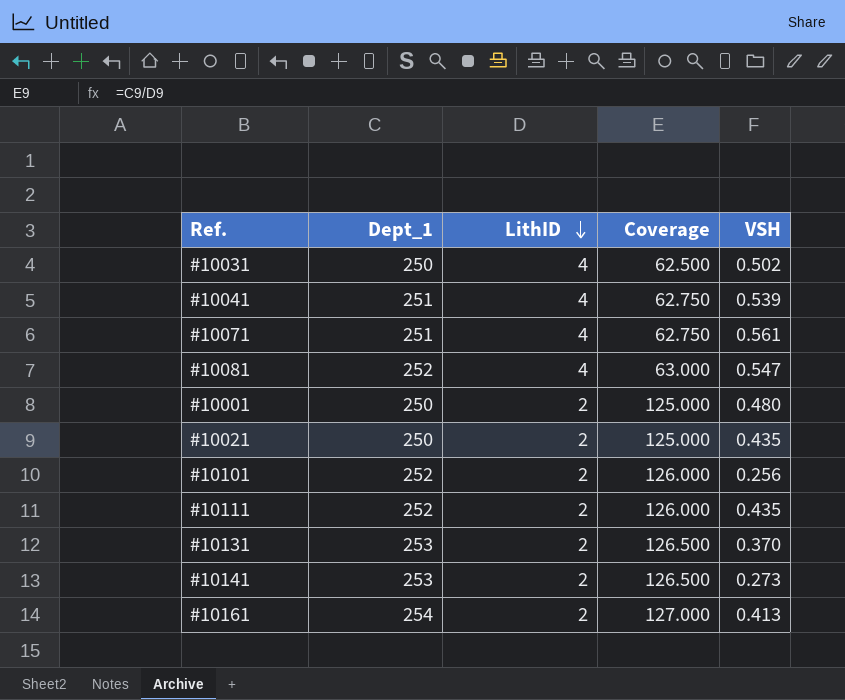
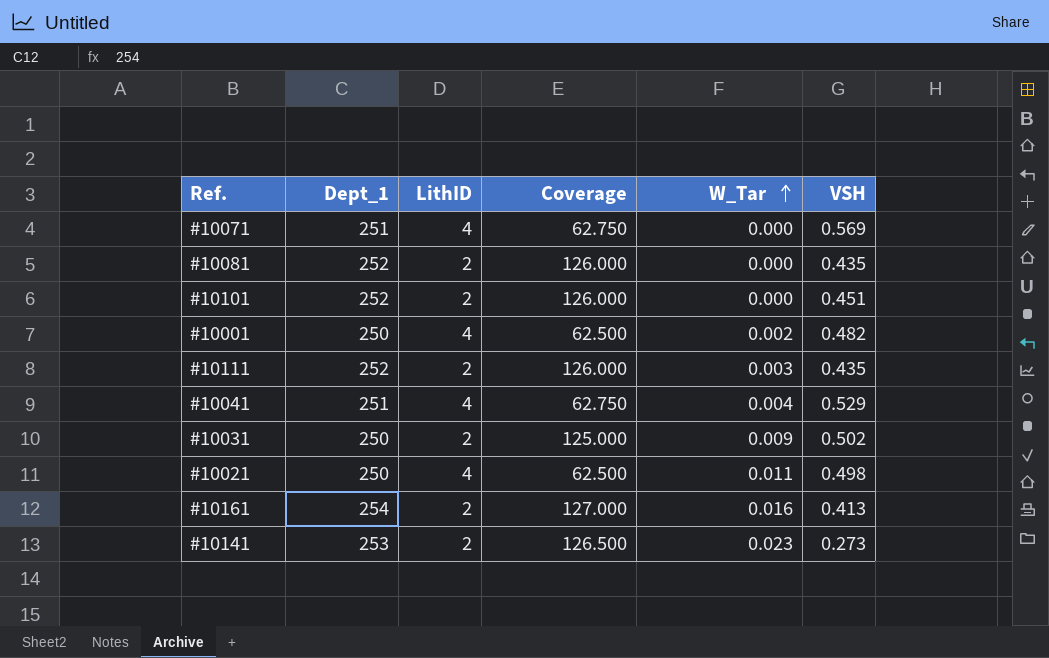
row order: LithID descending -> W_Tar ascending
column W_Tar | position: none -> 5
row #10131: 253 | 2 | 126.500 | 0.370 -> none
#10071 | VSH: 0.561 -> 0.569
#10081 | LithID: 4 -> 2
#10081 | Coverage: 63.000 -> 126.000
#10081 | VSH: 0.547 -> 0.435
#10101 | VSH: 0.256 -> 0.451
#10001 | LithID: 2 -> 4
#10001 | Coverage: 125.000 -> 62.500
#10001 | VSH: 0.480 -> 0.482
#10041 | VSH: 0.539 -> 0.529
#10031 | LithID: 4 -> 2
#10031 | Coverage: 62.500 -> 125.000
#10021 | LithID: 2 -> 4
#10021 | Coverage: 125.000 -> 62.500
#10021 | VSH: 0.435 -> 0.498

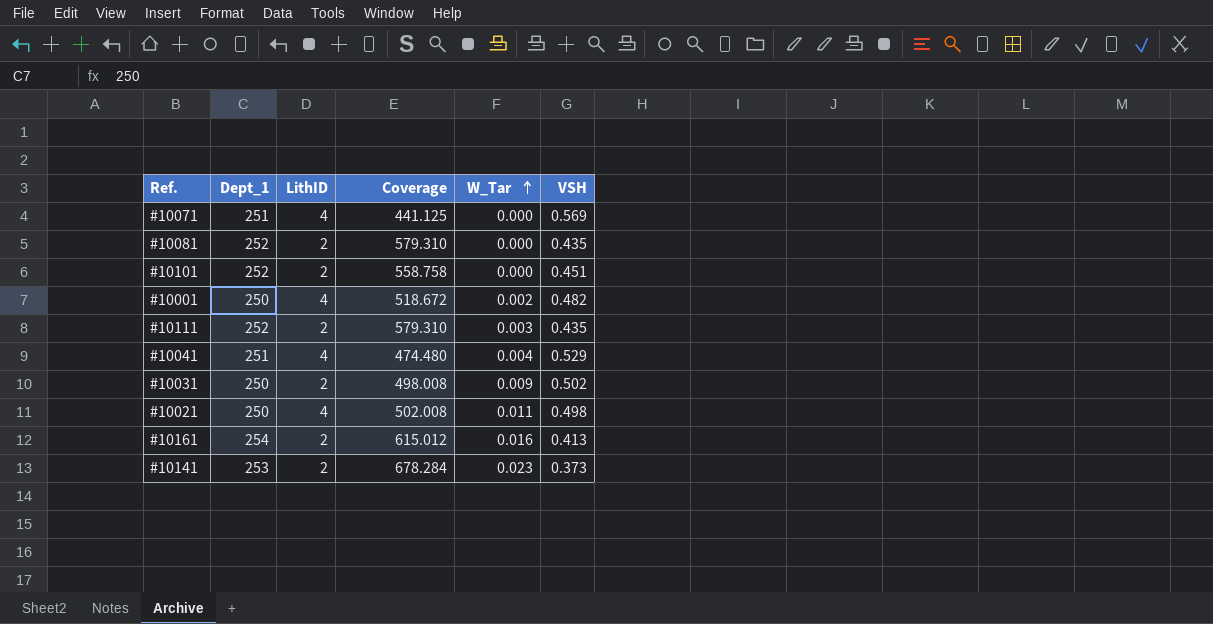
column Coverage | formula: [Dept_1] / [LithID] -> [Dept_1] / [VSH]
#10141 | VSH: 0.273 -> 0.373

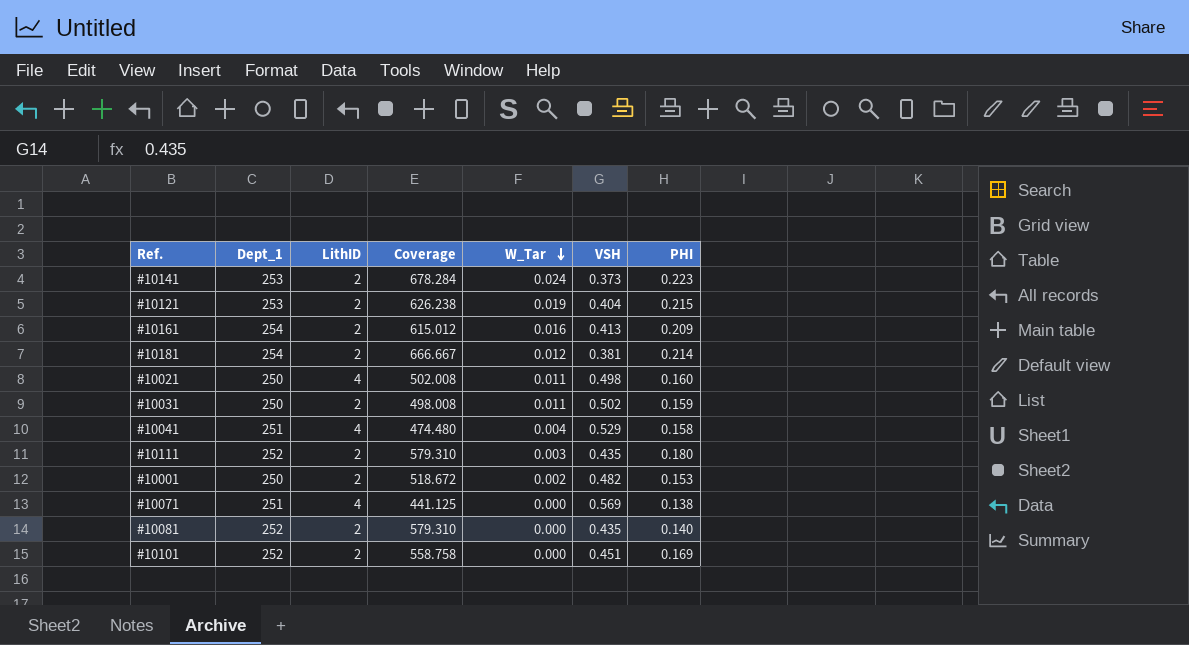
row order: W_Tar ascending -> W_Tar descending
column PHI | position: none -> 7
#10141 | W_Tar: 0.023 -> 0.024
row #10121: none -> 253 | 2 | 626.238 | 0.019 | 0.404 | 0.215
row #10181: none -> 254 | 2 | 666.667 | 0.012 | 0.381 | 0.214
#10031 | W_Tar: 0.009 -> 0.011
#10001 | LithID: 4 -> 2

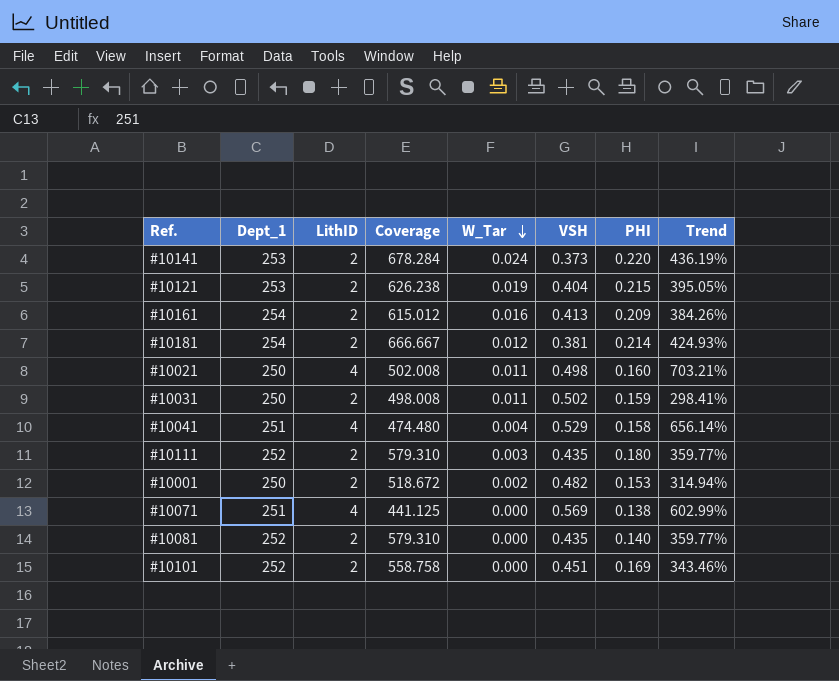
column Trend | formula: none -> ([LithID] - [VSH]) / [VSH]
#10141 | PHI: 0.223 -> 0.220

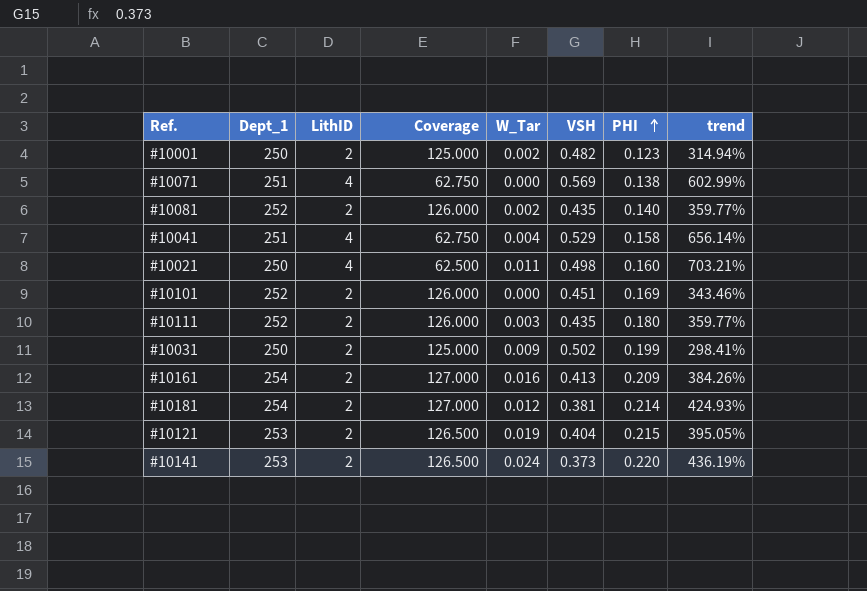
row order: W_Tar descending -> PHI ascending
column Coverage | formula: [Dept_1] / [VSH] -> [Dept_1] / [LithID]
column name: Trend -> trend
#10001 | PHI: 0.153 -> 0.123
#10081 | W_Tar: 0.000 -> 0.002
#10031 | W_Tar: 0.011 -> 0.009
#10031 | PHI: 0.159 -> 0.199

